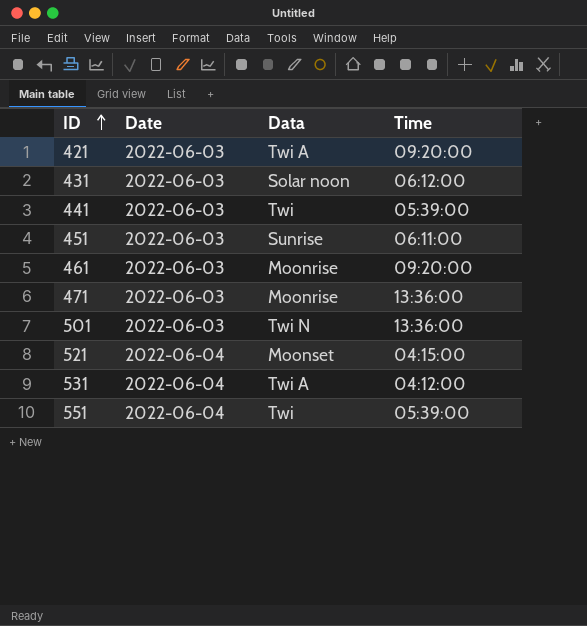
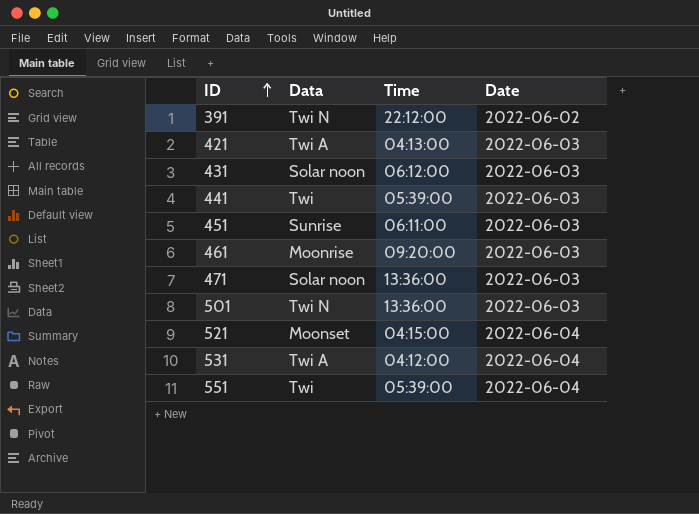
column Date | position: 2 -> 4
row 391: none -> Twi N | 22:12:00 | 2022-06-02
421 | Time: 09:20:00 -> 04:13:00
471 | Data: Moonrise -> Solar noon

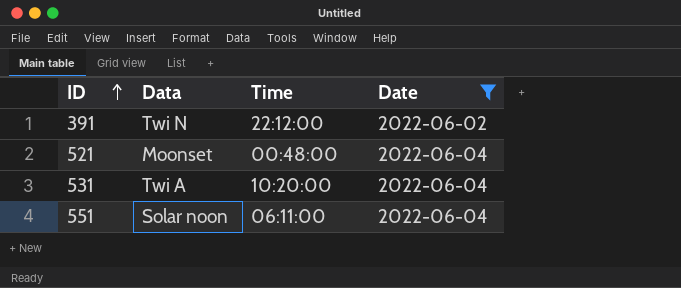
filter: none -> Date != 2022-06-03
521 | Time: 04:15:00 -> 00:48:00
531 | Time: 04:12:00 -> 10:20:00
551 | Data: Twi -> Solar noon
551 | Time: 05:39:00 -> 06:11:00

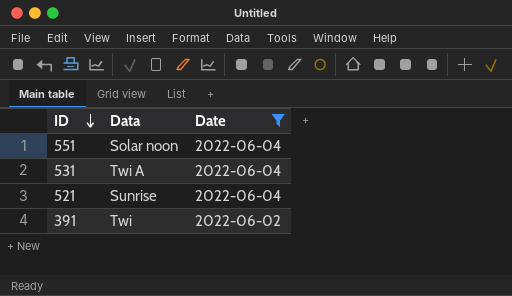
row order: ID ascending -> ID descending
column Time | position: 3 -> none
521 | Data: Moonset -> Sunrise
391 | Data: Twi N -> Twi

